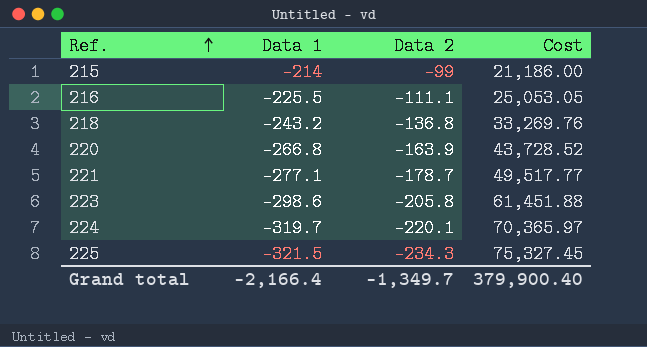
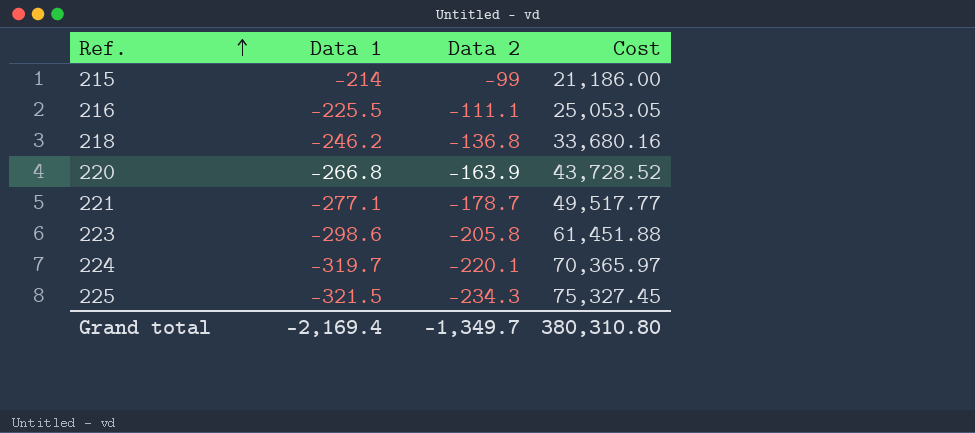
218 | Data 1: -243.2 -> -246.2
218 | Cost: 33,269.76 -> 33,680.16
Grand total | Data 1: -2,166.4 -> -2,169.4
Grand total | Cost: 379,900.40 -> 380,310.80

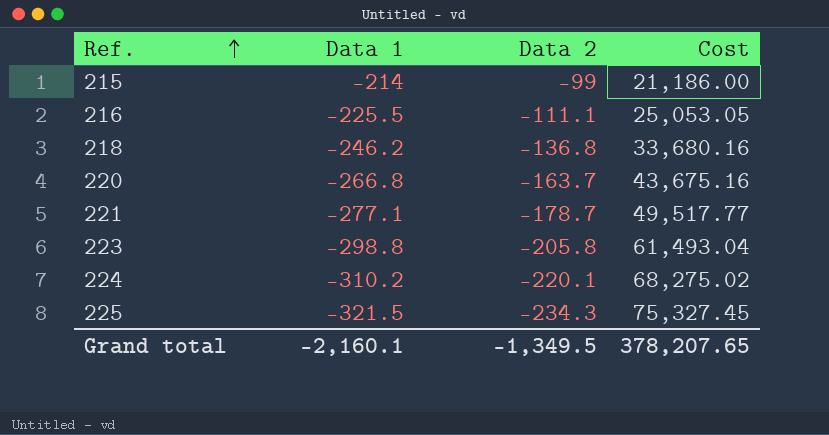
220 | Data 2: -163.9 -> -163.7
220 | Cost: 43,728.52 -> 43,675.16
223 | Data 1: -298.6 -> -298.8
223 | Cost: 61,451.88 -> 61,493.04
224 | Data 1: -319.7 -> -310.2
224 | Cost: 70,365.97 -> 68,275.02
Grand total | Data 1: -2,169.4 -> -2,160.1
Grand total | Data 2: -1,349.7 -> -1,349.5
Grand total | Cost: 380,310.80 -> 378,207.65

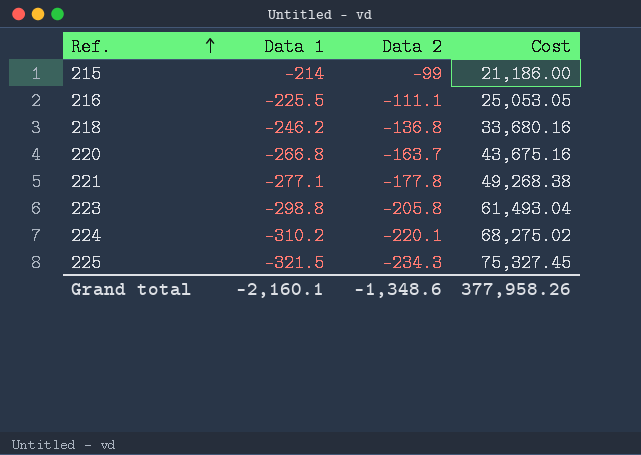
221 | Data 2: -178.7 -> -177.8
221 | Cost: 49,517.77 -> 49,268.38
Grand total | Data 2: -1,349.5 -> -1,348.6
Grand total | Cost: 378,207.65 -> 377,958.26

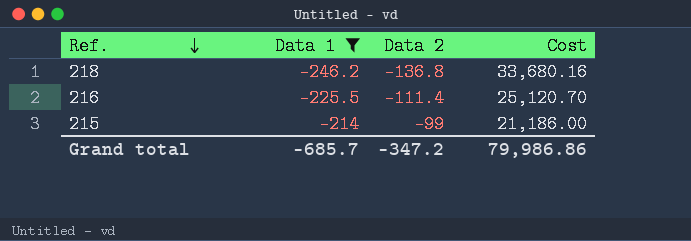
filter: none -> Data 1 >= -246.2
row order: Ref. ascending -> Ref. descending
216 | Data 2: -111.1 -> -111.4
216 | Cost: 25,053.05 -> 25,120.70
Grand total | Data 1: -2,160.1 -> -685.7
Grand total | Data 2: -1,348.6 -> -347.2
Grand total | Cost: 377,958.26 -> 79,986.86

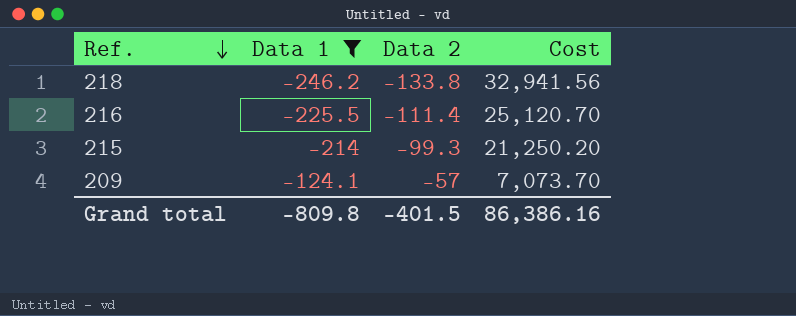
218 | Data 2: -136.8 -> -133.8
218 | Cost: 33,680.16 -> 32,941.56
215 | Data 2: -99 -> -99.3
215 | Cost: 21,186.00 -> 21,250.20
row 209: none -> -124.1 | -57 | 7,073.70
Grand total | Data 1: -685.7 -> -809.8
Grand total | Data 2: -347.2 -> -401.5
Grand total | Cost: 79,986.86 -> 86,386.16

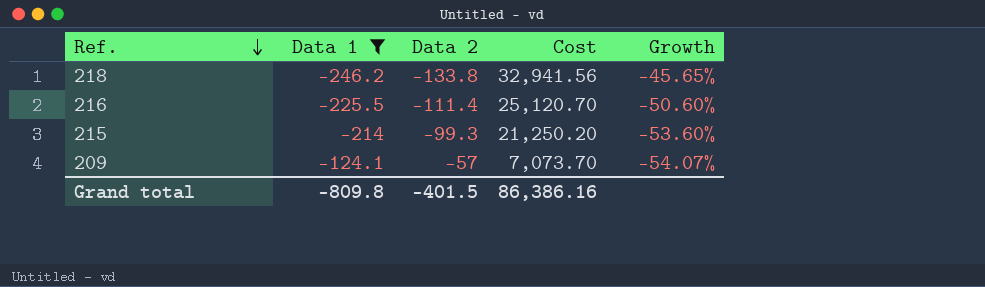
column Growth | formula: none -> ([Data 2] - [Data 1]) / [Data 1]

